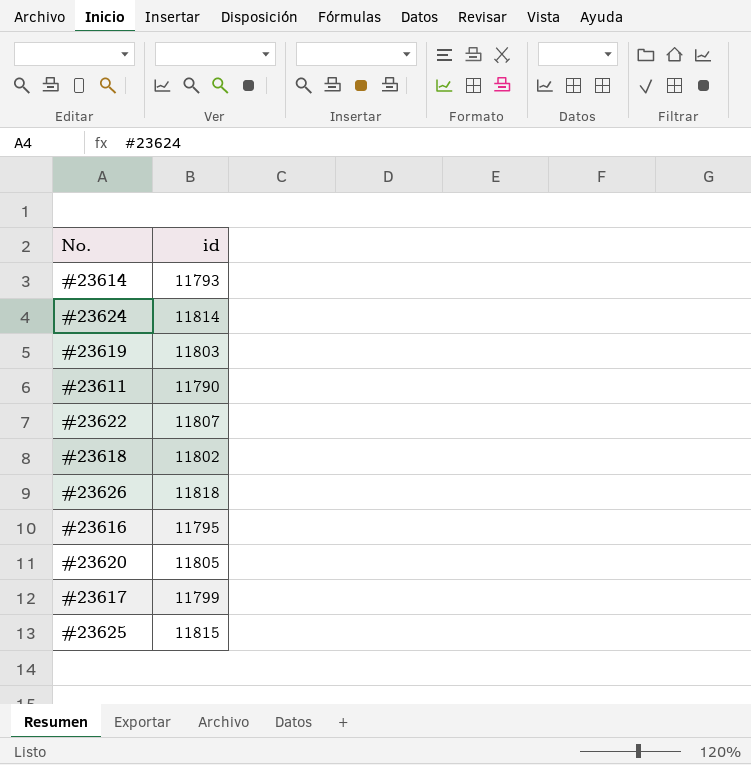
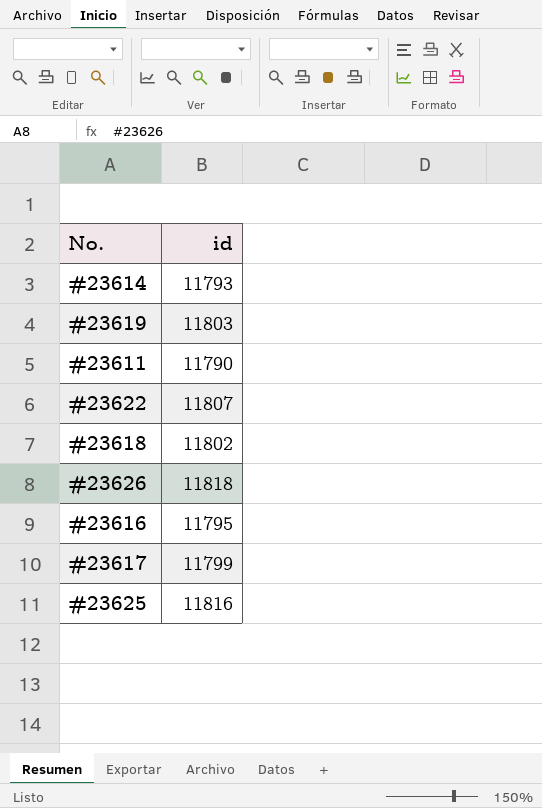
row #23624: 11814 -> none
row #23620: 11805 -> none
#23625 | id: 11815 -> 11816

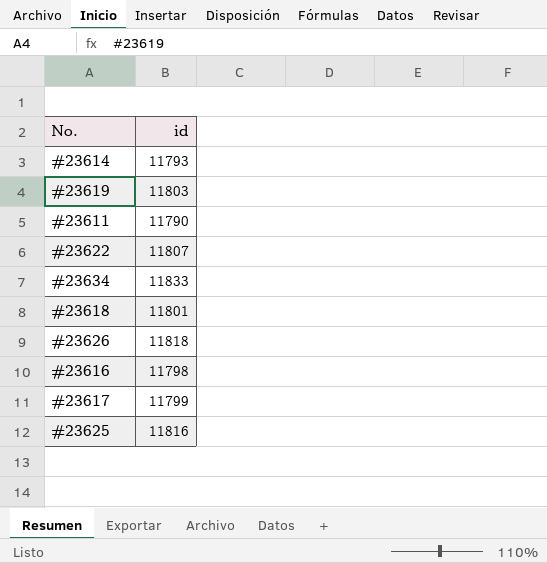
row #23634: none -> 11833
#23618 | id: 11802 -> 11801
#23616 | id: 11795 -> 11798

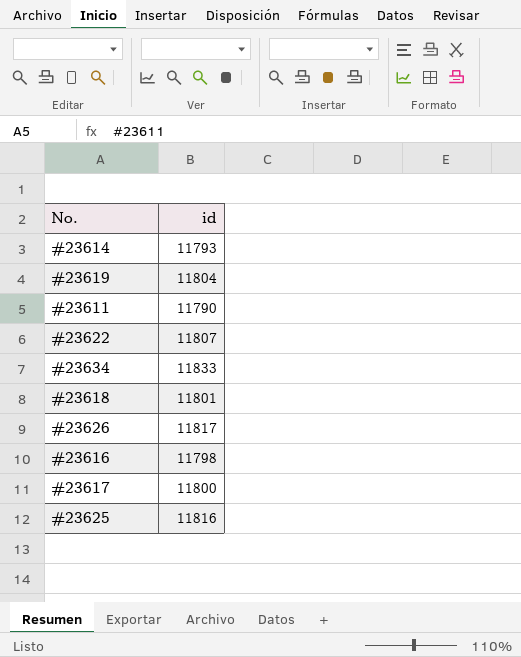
#23619 | id: 11803 -> 11804
#23626 | id: 11818 -> 11817
#23617 | id: 11799 -> 11800

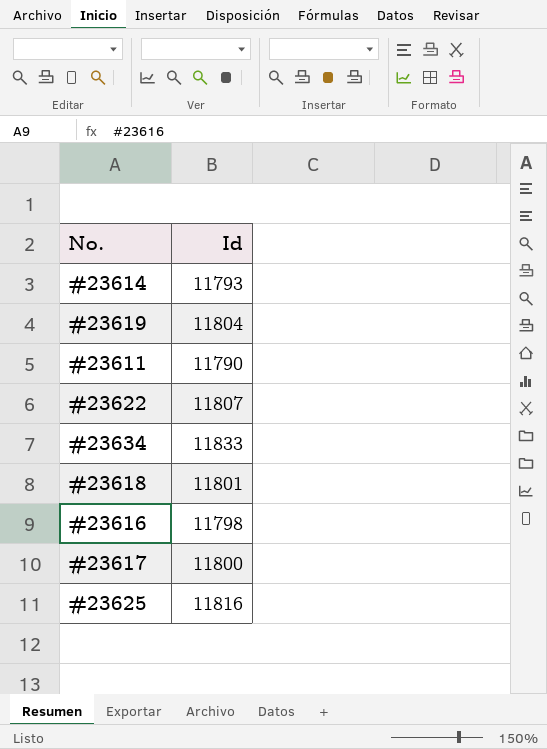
column name: id -> Id
row #23626: 11817 -> none

